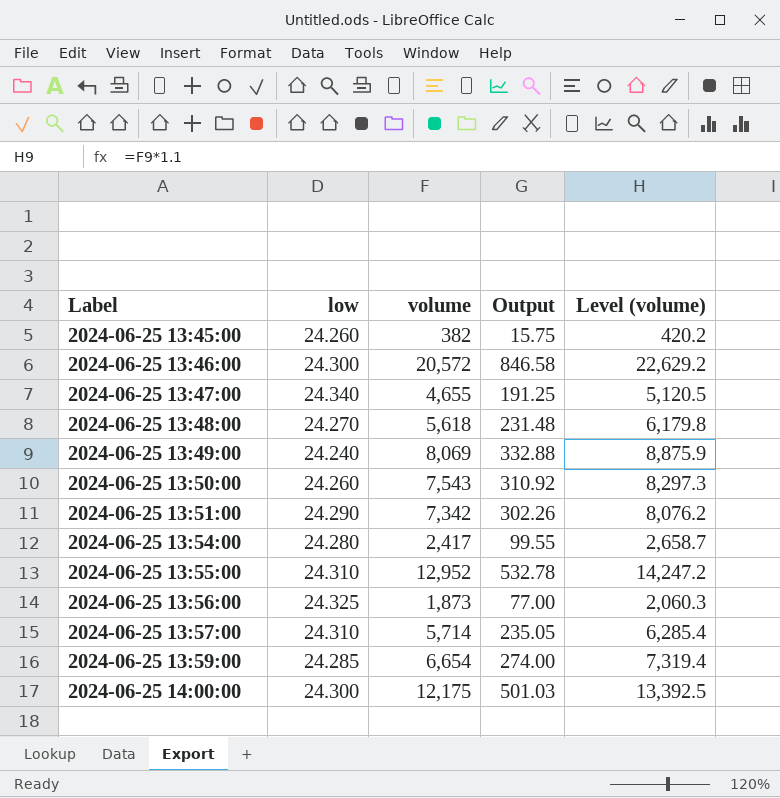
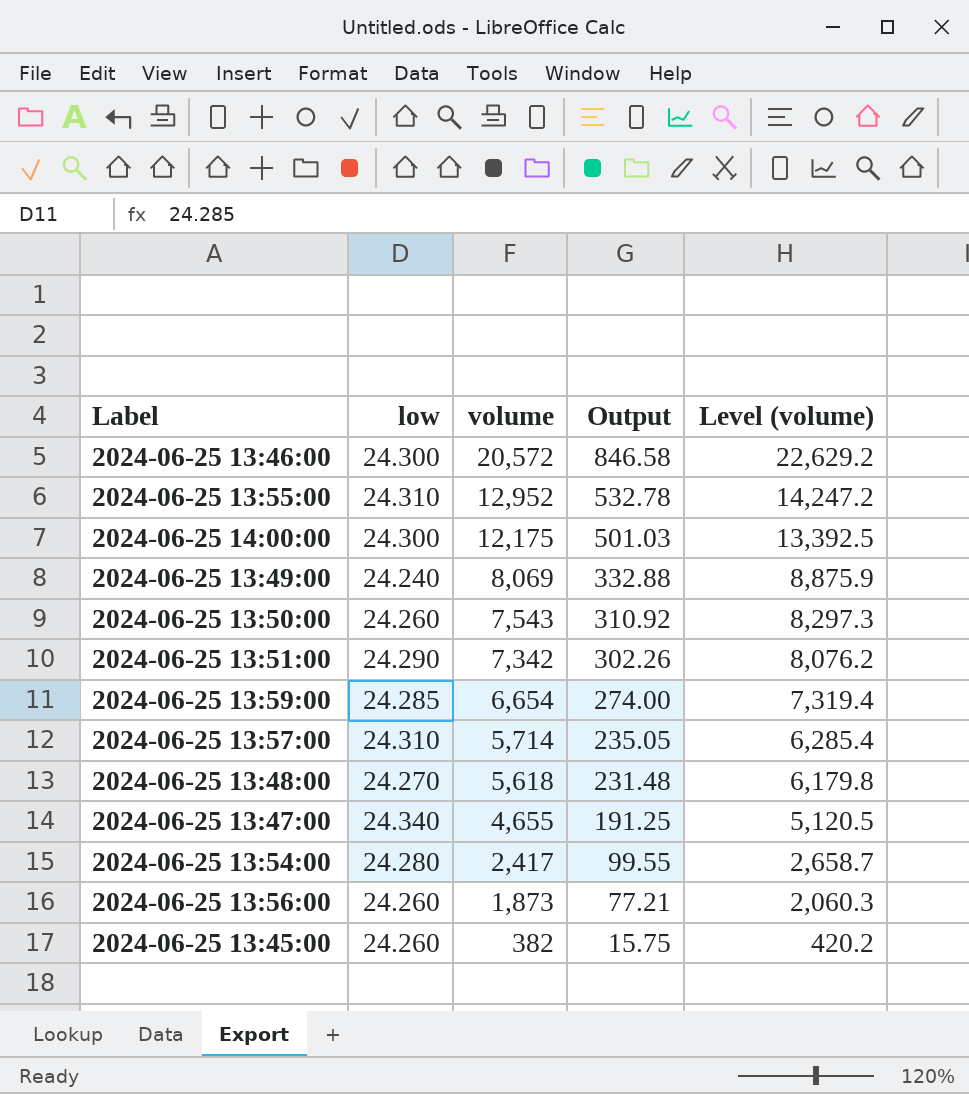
row order: Label ascending -> volume descending
2024-06-25 13:56:00 | low: 24.325 -> 24.260
2024-06-25 13:56:00 | Output: 77.00 -> 77.21

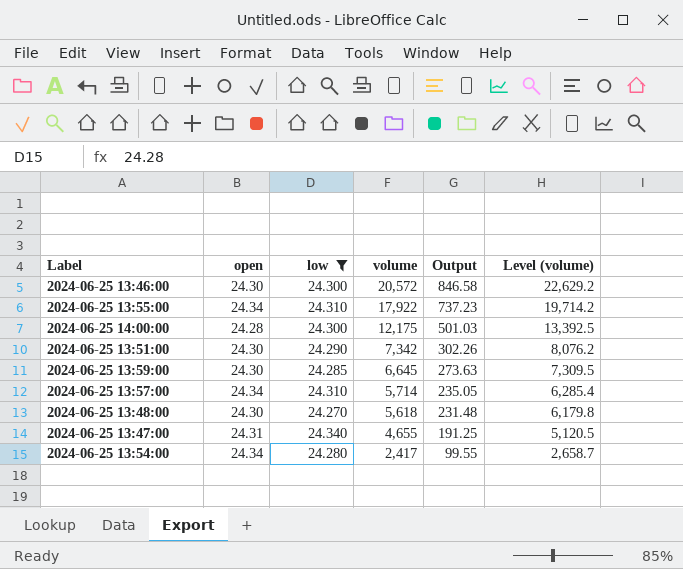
filter: none -> low >= 24.270
column open | position: none -> 2
2024-06-25 13:55:00 | volume: 12,952 -> 17,922
2024-06-25 13:55:00 | Output: 532.78 -> 737.23
2024-06-25 13:55:00 | Level (volume): 14,247.2 -> 19,714.2
2024-06-25 13:59:00 | volume: 6,654 -> 6,645
2024-06-25 13:59:00 | Output: 274.00 -> 273.63
2024-06-25 13:59:00 | Level (volume): 7,319.4 -> 7,309.5

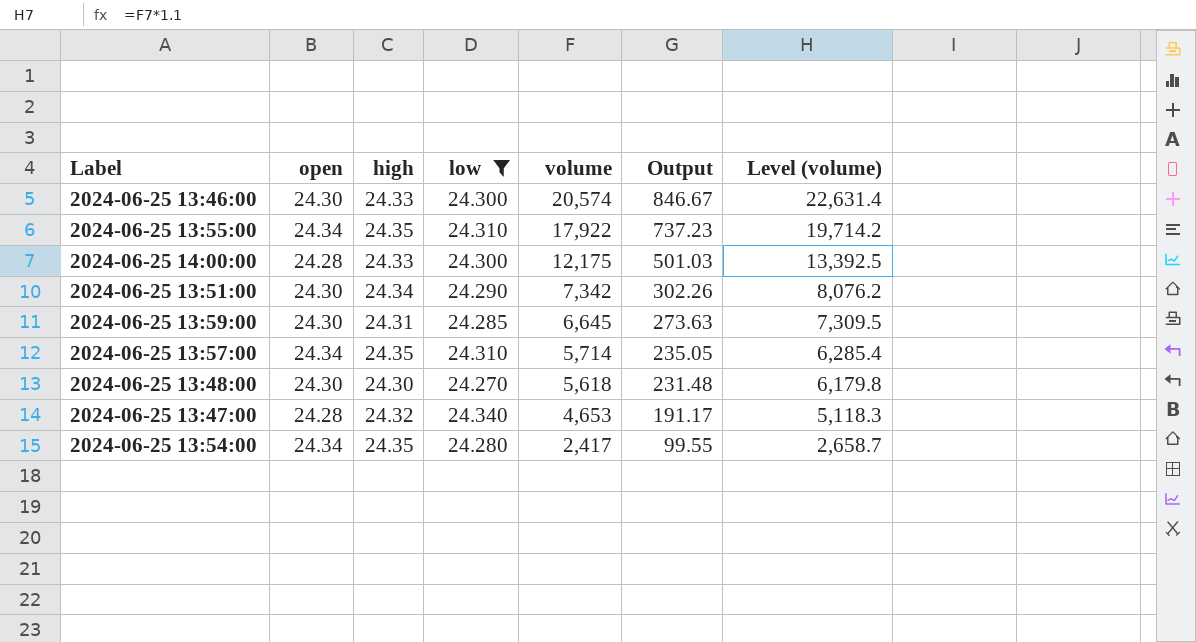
column high | position: none -> 3
2024-06-25 13:46:00 | volume: 20,572 -> 20,574
2024-06-25 13:46:00 | Output: 846.58 -> 846.67
2024-06-25 13:46:00 | Level (volume): 22,629.2 -> 22,631.4
2024-06-25 13:47:00 | open: 24.31 -> 24.28
2024-06-25 13:47:00 | volume: 4,655 -> 4,653
2024-06-25 13:47:00 | Output: 191.25 -> 191.17
2024-06-25 13:47:00 | Level (volume): 5,120.5 -> 5,118.3

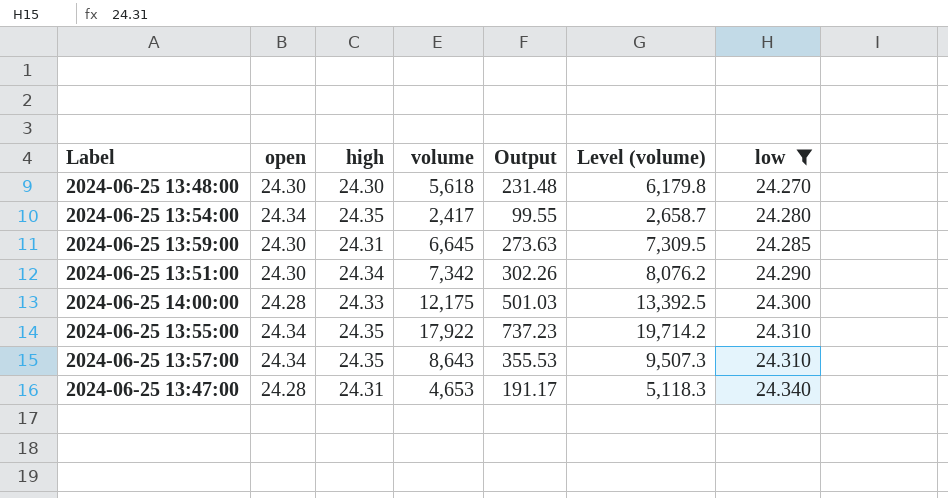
row order: volume descending -> low ascending
column low | position: 4 -> 7
row 2024-06-25 13:46:00: 24.30 | 24.33 | 24.300 | 20,574 | 846.67 | 22,631.4 -> none
2024-06-25 13:57:00 | volume: 5,714 -> 8,643
2024-06-25 13:57:00 | Output: 235.05 -> 355.53
2024-06-25 13:57:00 | Level (volume): 6,285.4 -> 9,507.3
2024-06-25 13:47:00 | high: 24.32 -> 24.31

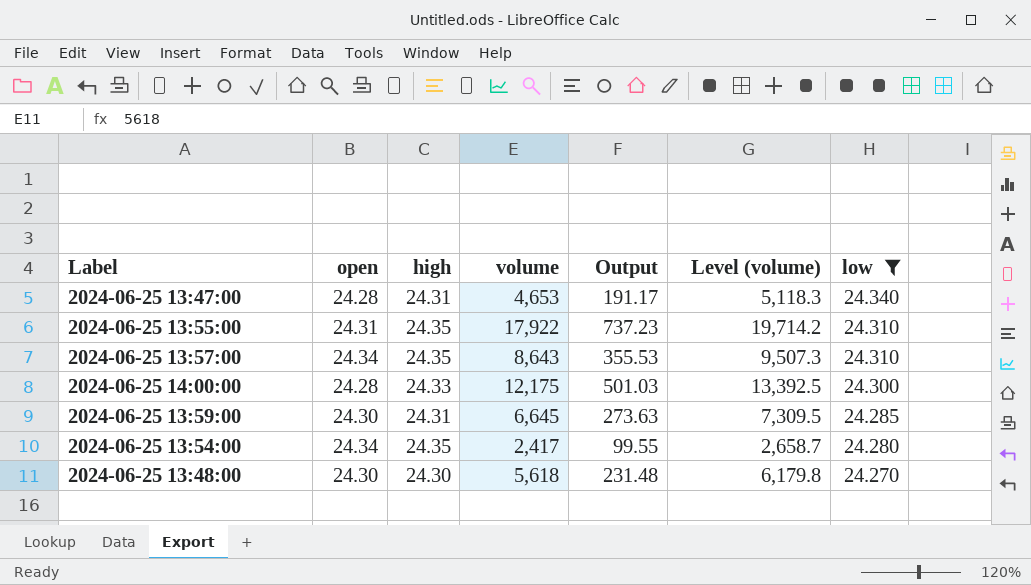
row order: low ascending -> low descending
row 2024-06-25 13:51:00: 24.30 | 24.34 | 7,342 | 302.26 | 8,076.2 | 24.290 -> none
2024-06-25 13:55:00 | open: 24.34 -> 24.31

